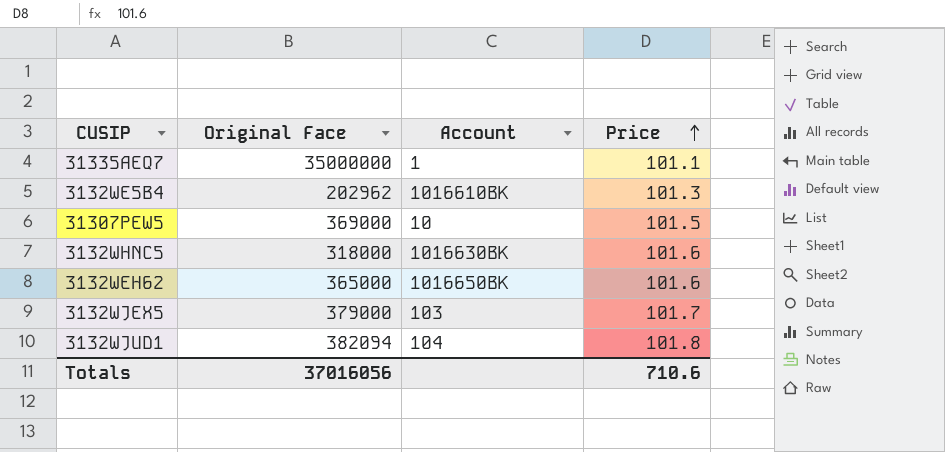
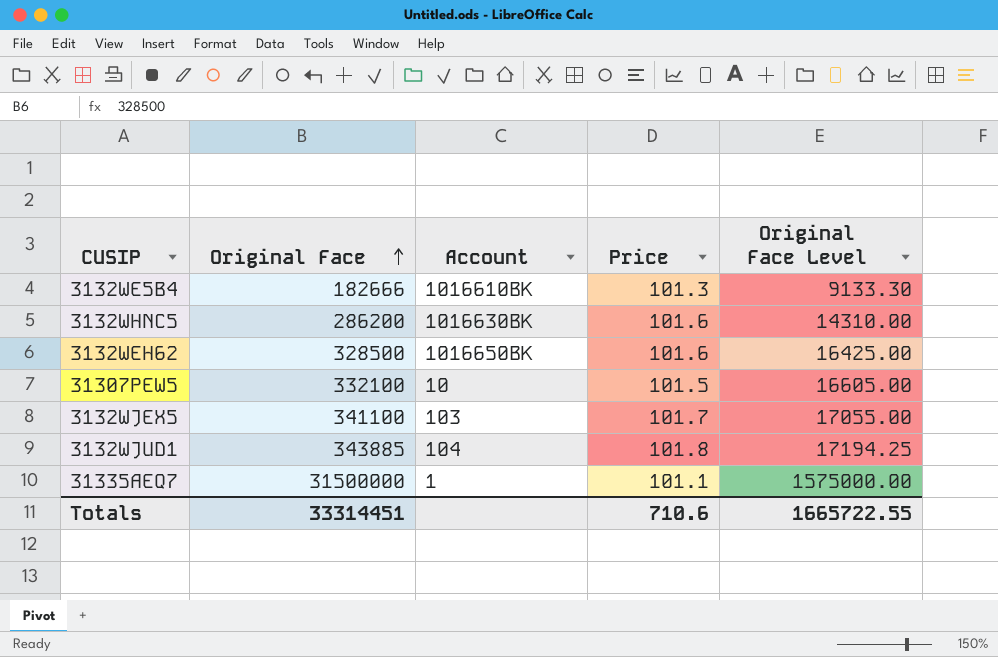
row order: Price ascending -> Original Face ascending
column Original Face Level | formula: none -> [Original Face] * 0.05
3132WE5B4 | Original Face: 202962 -> 182666
3132WHNC5 | Original Face: 318000 -> 286200
3132WEH62 | Original Face: 365000 -> 328500
31307PEW5 | Original Face: 369000 -> 332100
3132WJEX5 | Original Face: 379000 -> 341100
3132WJUD1 | Original Face: 382094 -> 343885
31335AEQ7 | Original Face: 35000000 -> 31500000
Totals | Original Face: 37016056 -> 33314451

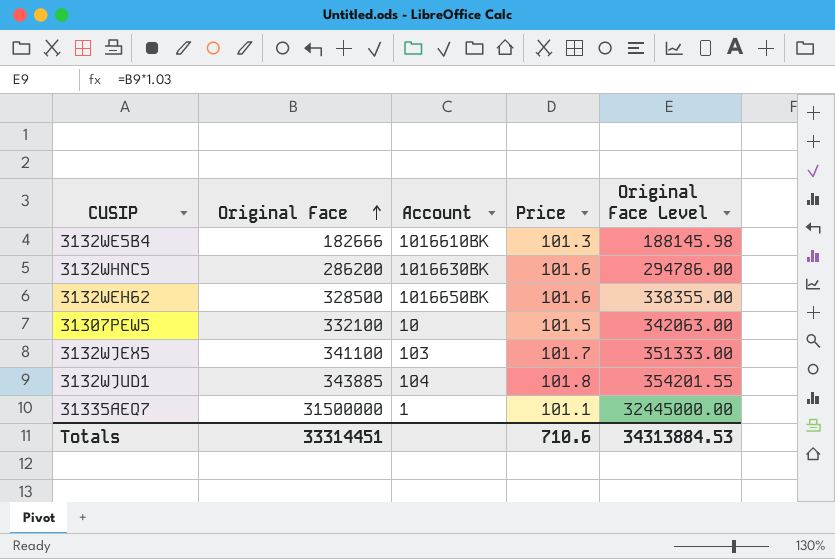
column Original Face Level | formula: [Original Face] * 0.05 -> [Original Face] * 1.03
Totals | Original Face Level: 1665722.55 -> 34313884.53

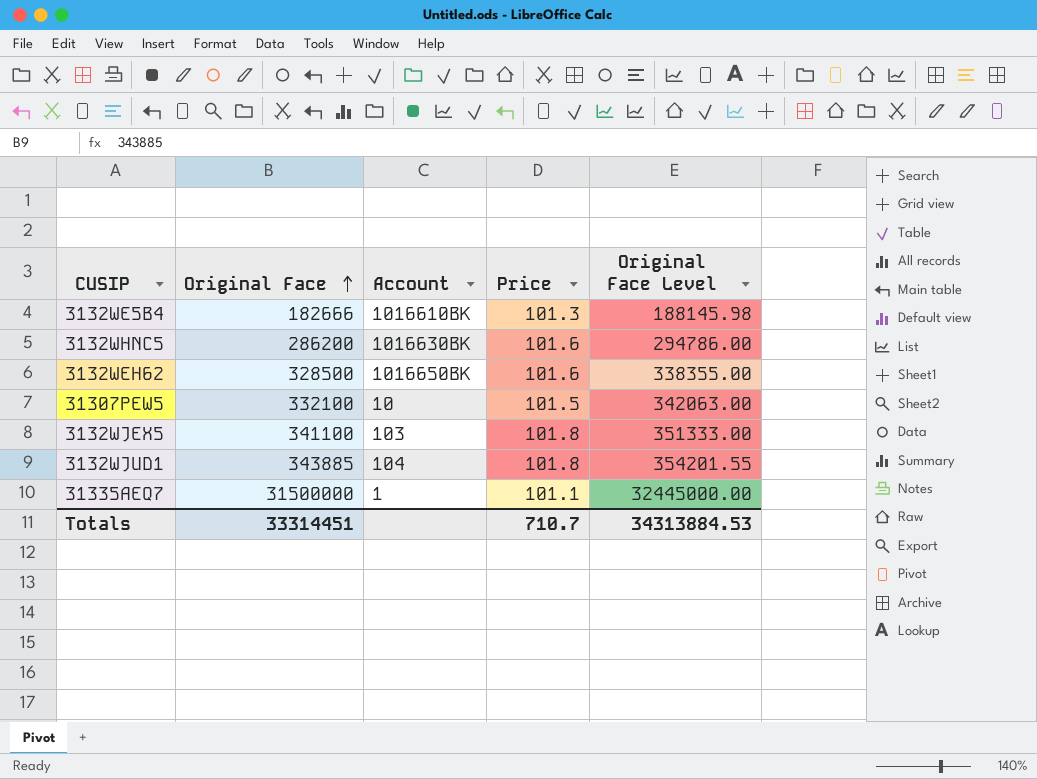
3132WJEX5 | Price: 101.7 -> 101.8
Totals | Price: 710.6 -> 710.7

